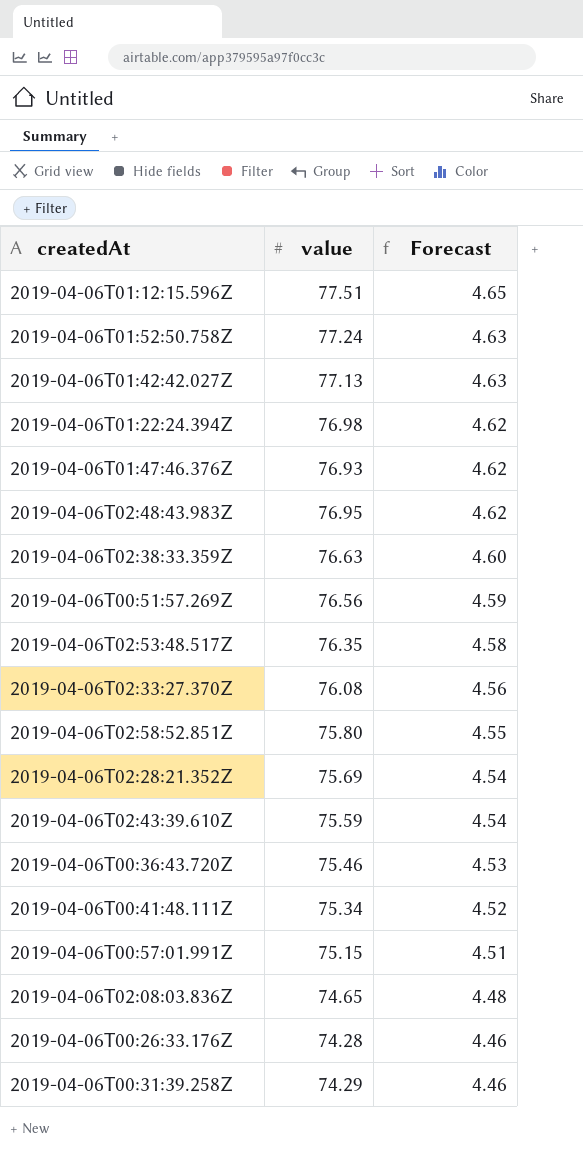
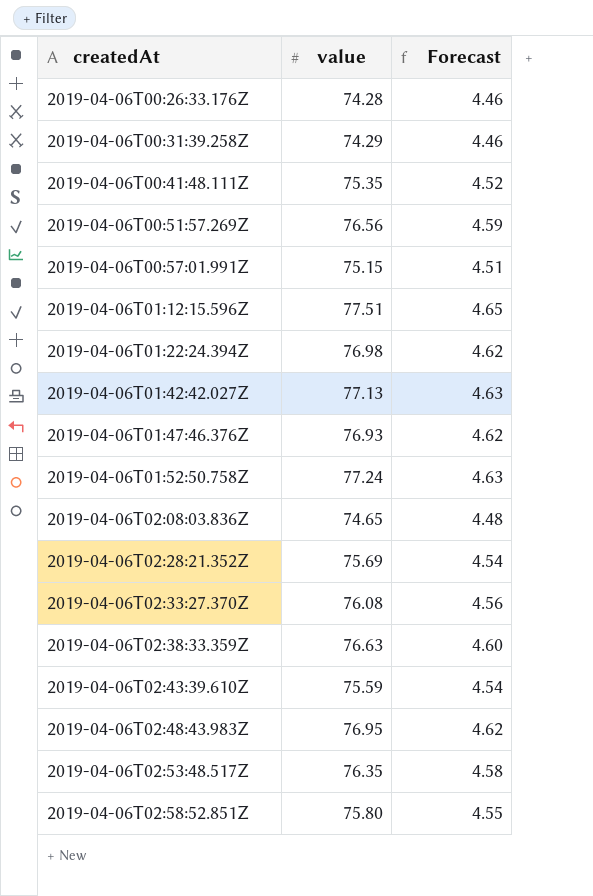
row order: Forecast descending -> createdAt ascending
row 2019-04-06T00:36:43.720Z: 75.46 | 4.53 -> none
2019-04-06T00:41:48.111Z | value: 75.34 -> 75.35

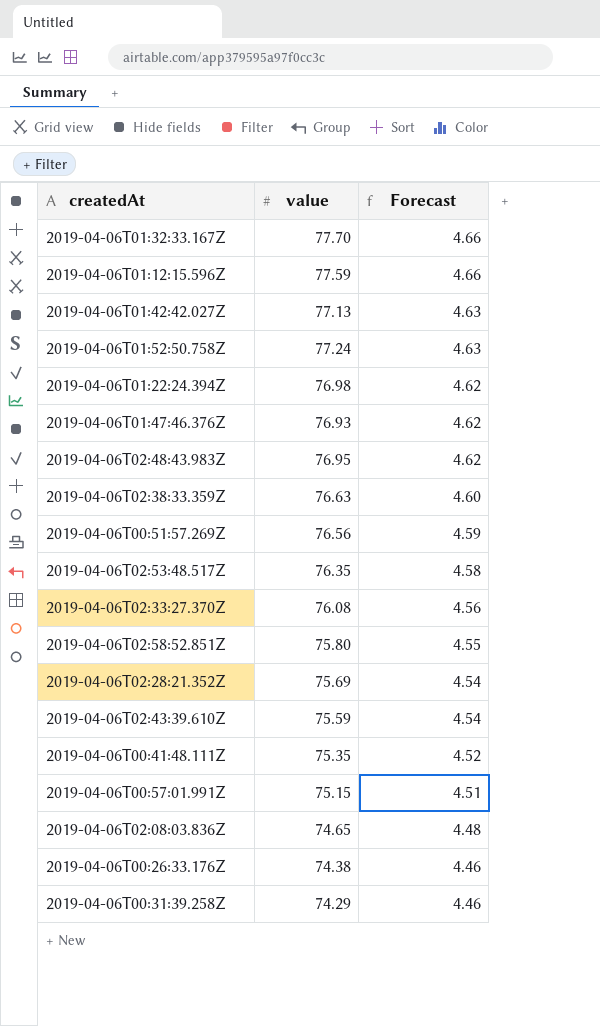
row order: createdAt ascending -> Forecast descending
row 2019-04-06T01:32:33.167Z: none -> 77.70 | 4.66
2019-04-06T01:12:15.596Z | value: 77.51 -> 77.59
2019-04-06T01:12:15.596Z | Forecast: 4.65 -> 4.66
2019-04-06T00:26:33.176Z | value: 74.28 -> 74.38

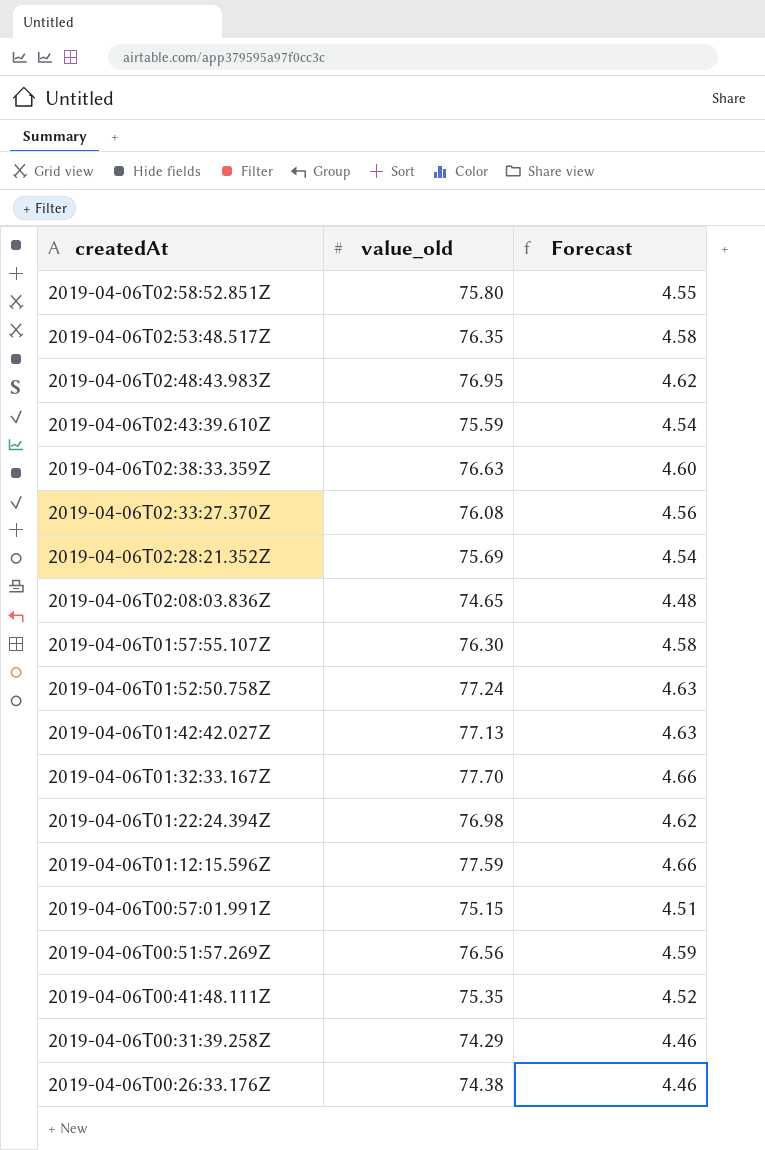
row order: Forecast descending -> createdAt descending
column name: value -> value_old
row 2019-04-06T01:47:46.376Z: 76.93 | 4.62 -> none
row 2019-04-06T01:57:55.107Z: none -> 76.30 | 4.58

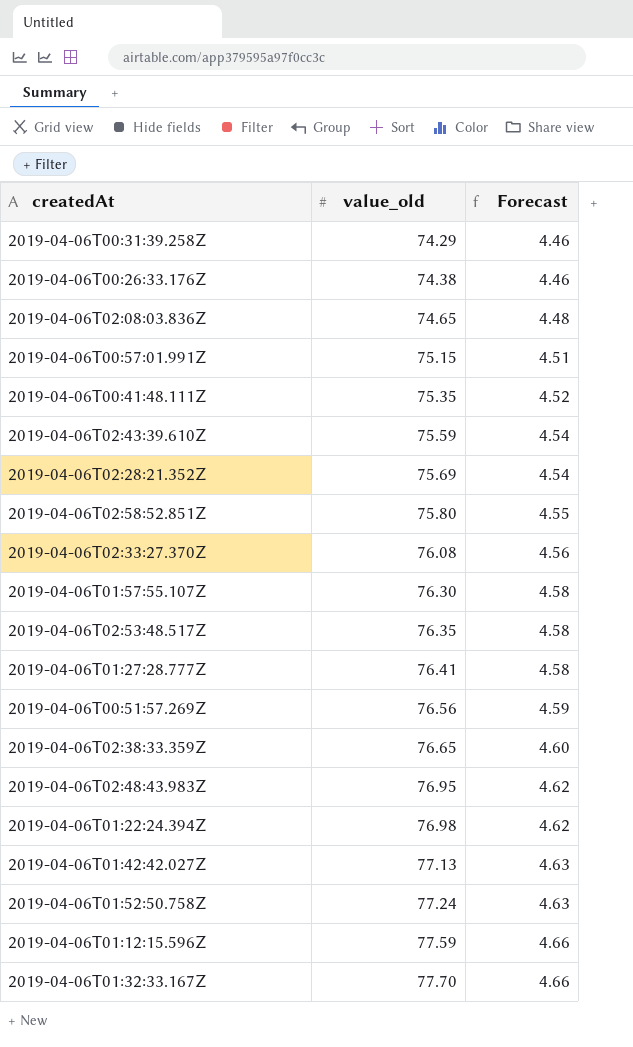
row order: createdAt descending -> value_old ascending
row 2019-04-06T01:27:28.777Z: none -> 76.41 | 4.58
2019-04-06T02:38:33.359Z | value_old: 76.63 -> 76.65

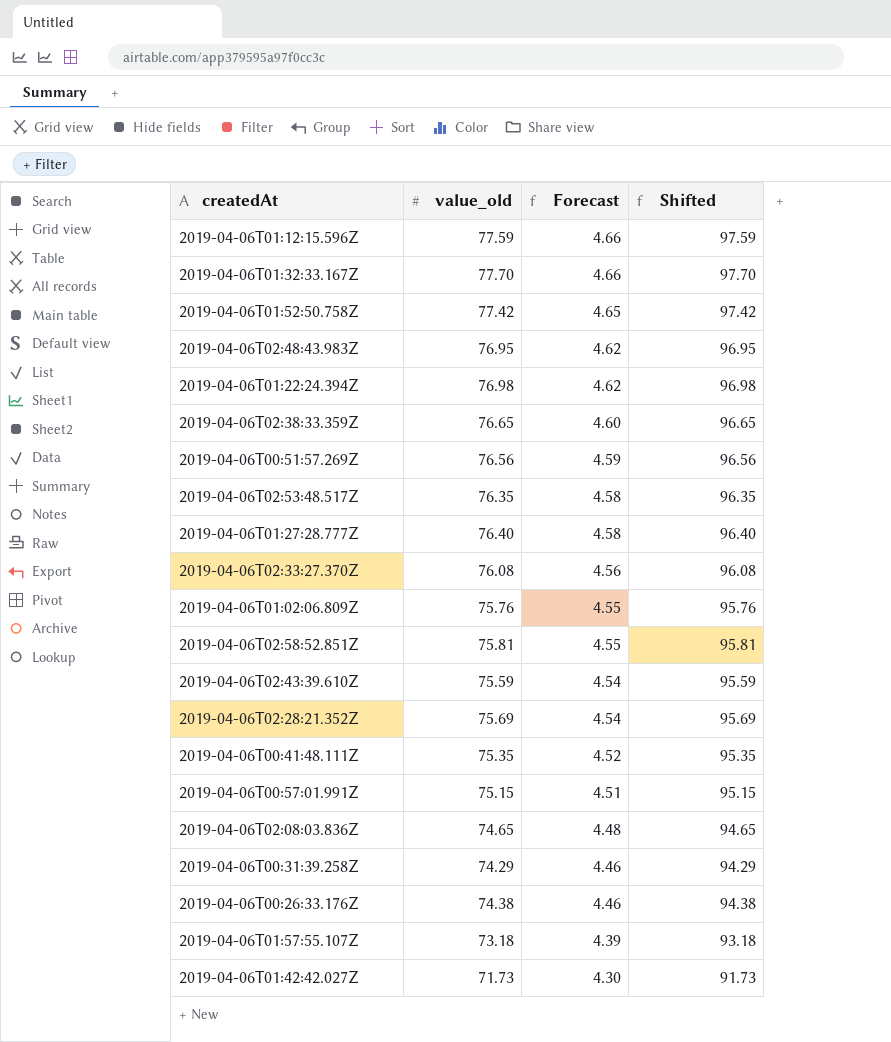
row order: value_old ascending -> Forecast descending
column Shifted | formula: none -> [value_old] + 20
2019-04-06T01:52:50.758Z | value_old: 77.24 -> 77.42
2019-04-06T01:52:50.758Z | Forecast: 4.63 -> 4.65
2019-04-06T01:27:28.777Z | value_old: 76.41 -> 76.40
row 2019-04-06T01:02:06.809Z: none -> 75.76 | 4.55 | 95.76
2019-04-06T02:58:52.851Z | value_old: 75.80 -> 75.81
2019-04-06T01:57:55.107Z | value_old: 76.30 -> 73.18
2019-04-06T01:57:55.107Z | Forecast: 4.58 -> 4.39
2019-04-06T01:42:42.027Z | value_old: 77.13 -> 71.73
2019-04-06T01:42:42.027Z | Forecast: 4.63 -> 4.30

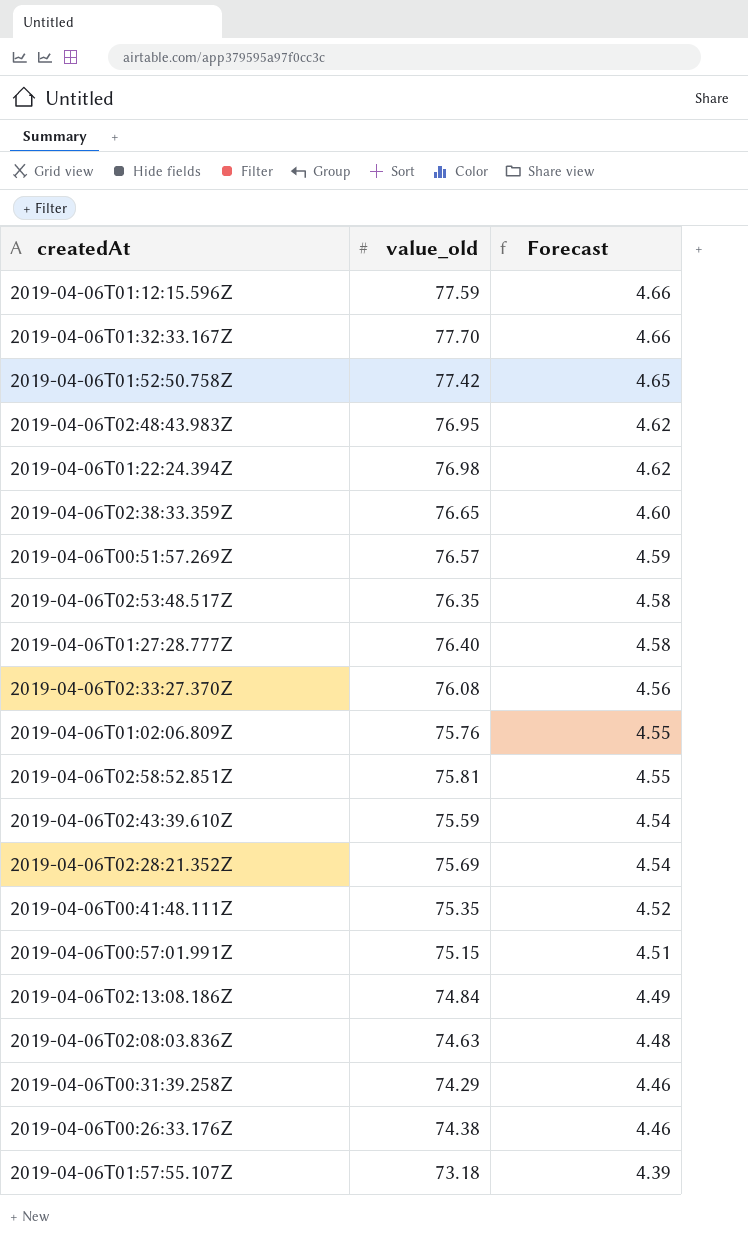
column Shifted | formula: [value_old] + 20 -> none
row 2019-04-06T01:42:42.027Z: 71.73 | 4.30 | 91.73 -> none
2019-04-06T00:51:57.269Z | value_old: 76.56 -> 76.57
row 2019-04-06T02:13:08.186Z: none -> 74.84 | 4.49
2019-04-06T02:08:03.836Z | value_old: 74.65 -> 74.63

